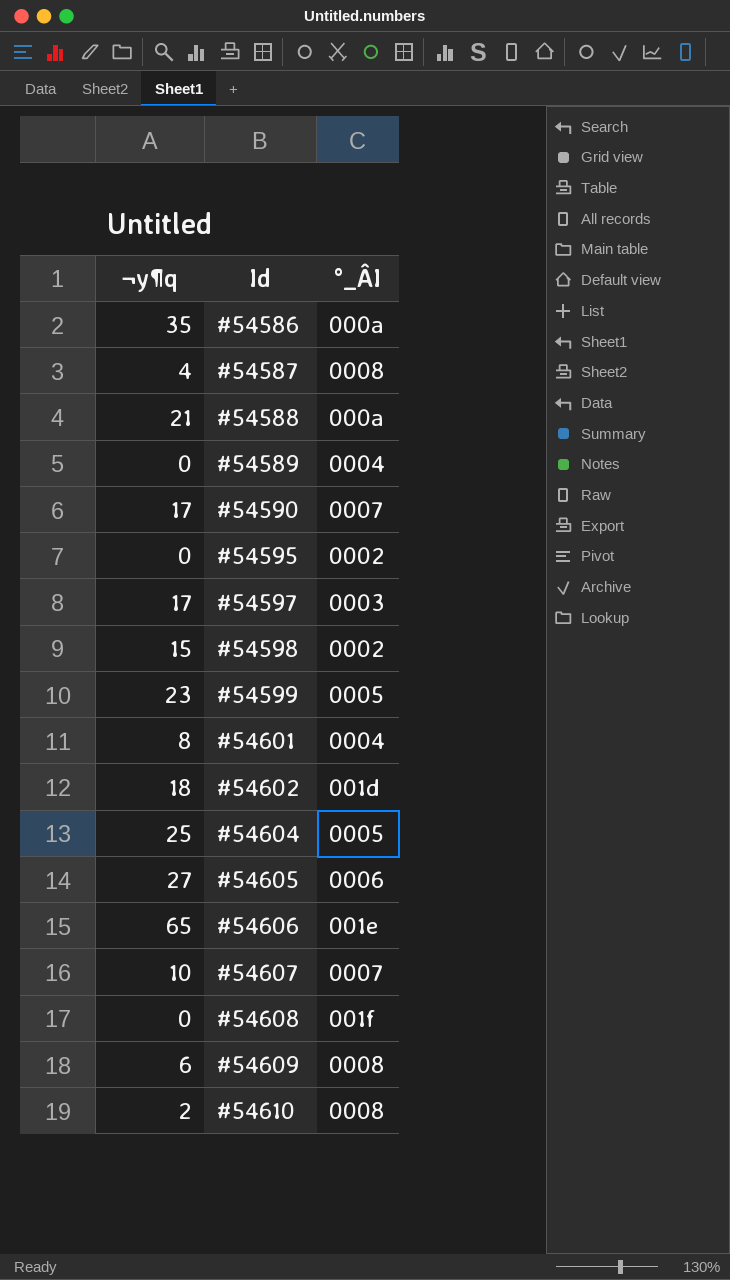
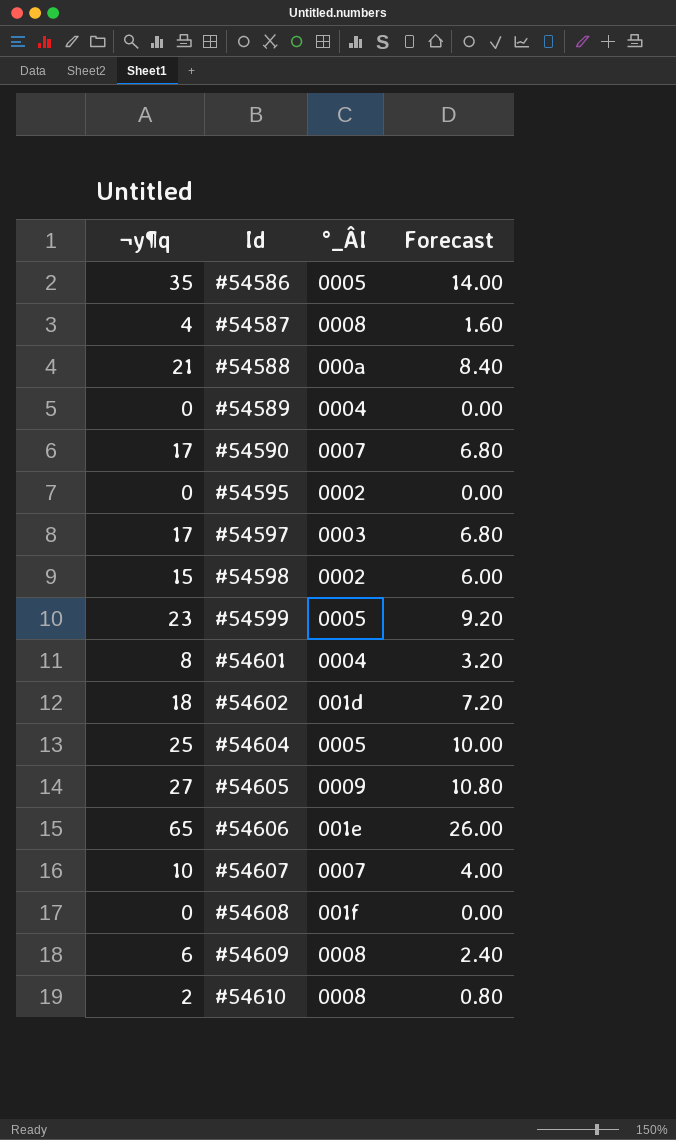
column Forecast | formula: none -> [¬y¶q] * 0.4
#54586 | °_ÂI: 000a -> 0005
#54605 | °_ÂI: 0006 -> 0009

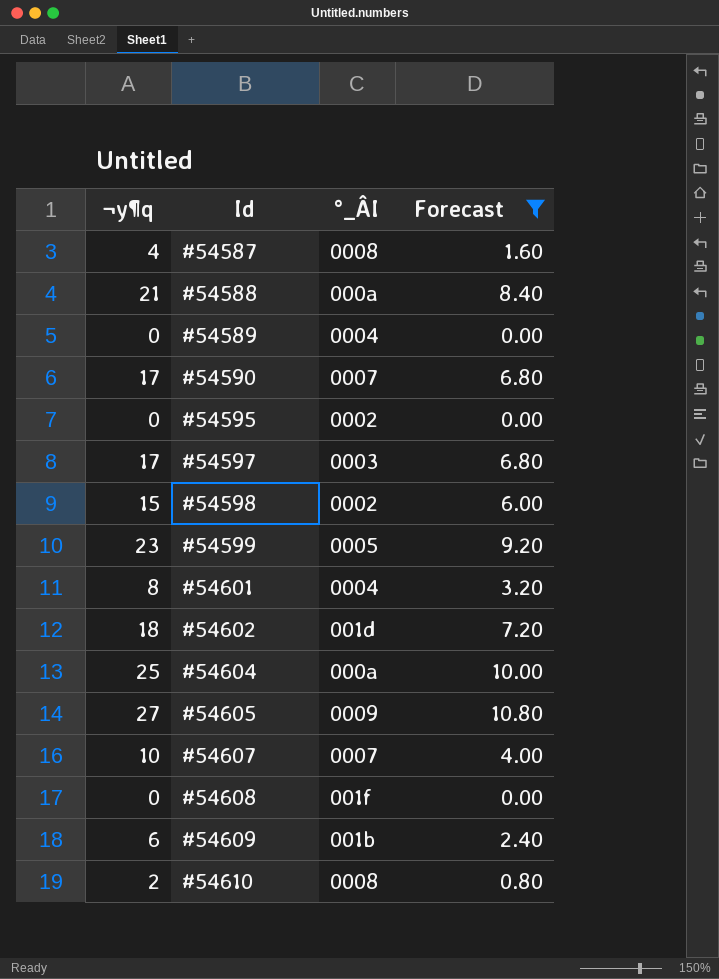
filter: none -> Forecast <= 10.80
#54604 | °_ÂI: 0005 -> 000a
#54609 | °_ÂI: 0008 -> 001b

